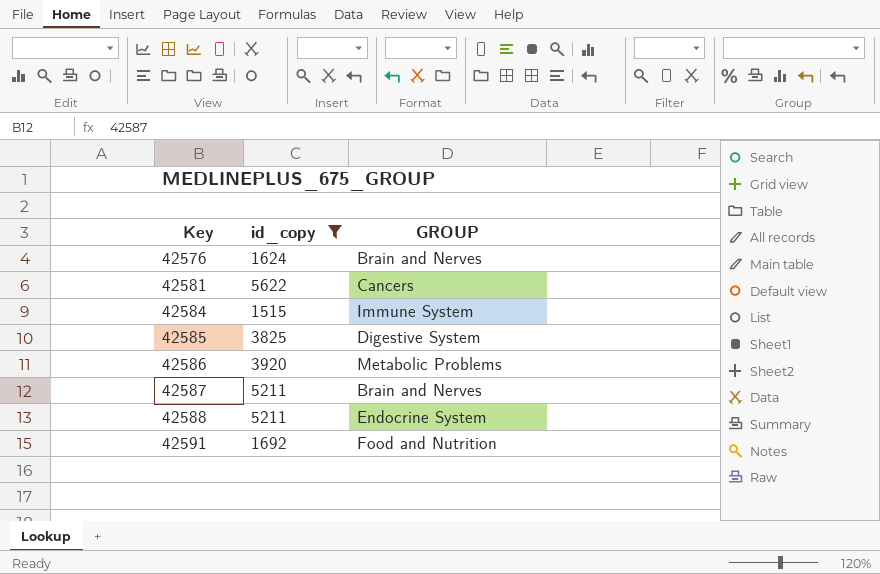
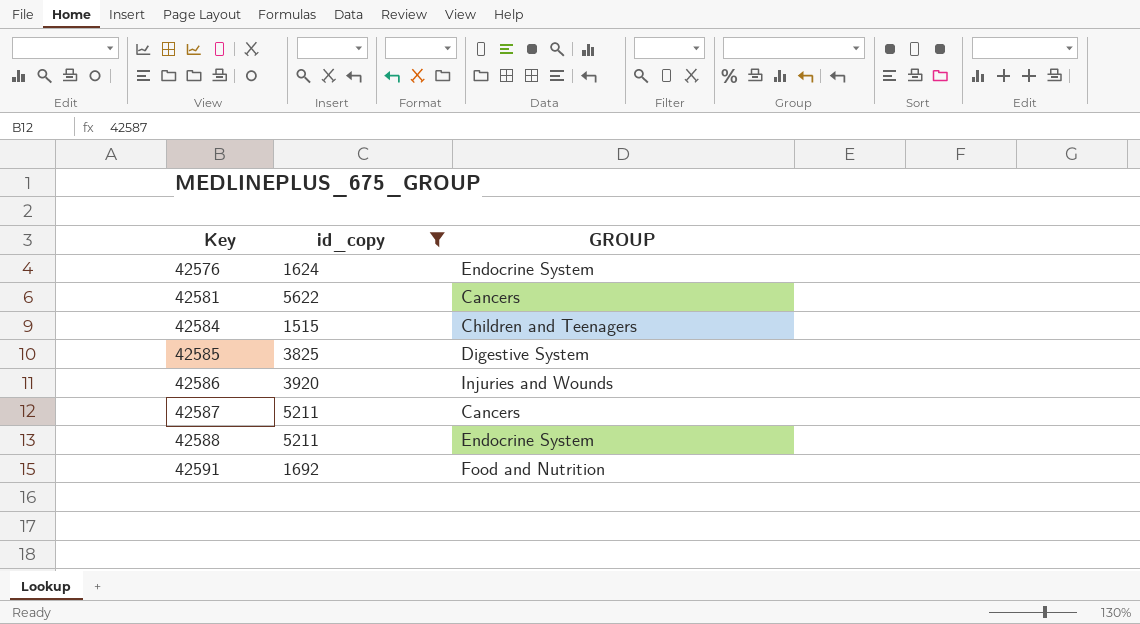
42576 | GROUP: Brain and Nerves -> Endocrine System
42584 | GROUP: Immune System -> Children and Teenagers
42586 | GROUP: Metabolic Problems -> Injuries and Wounds
42587 | GROUP: Brain and Nerves -> Cancers

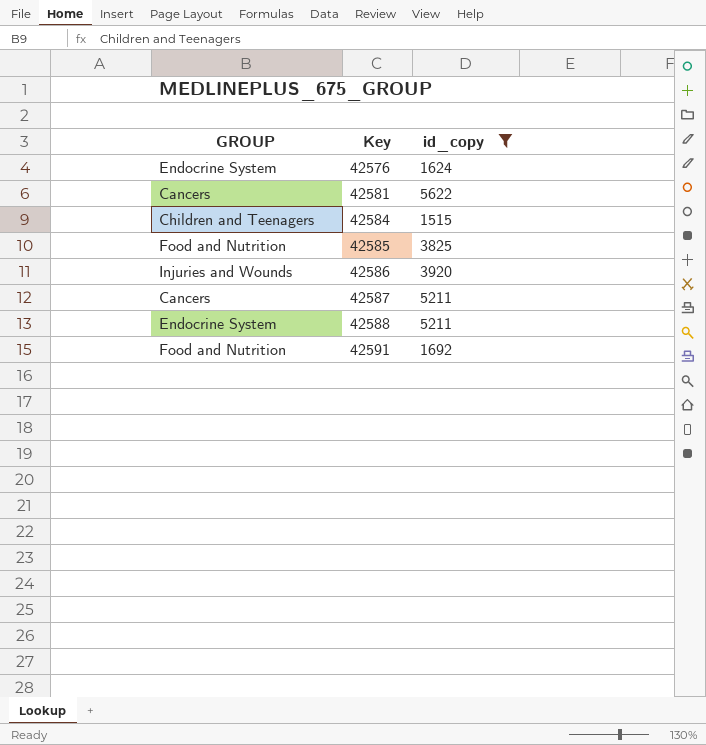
column GROUP | position: 3 -> 1
42585 | GROUP: Digestive System -> Food and Nutrition

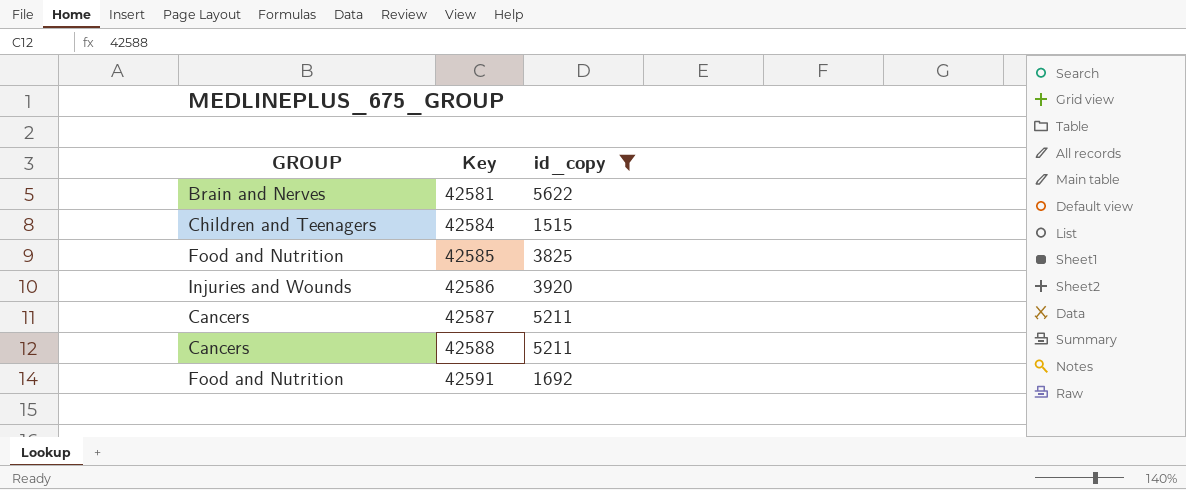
row 42576: Endocrine System | 1624 -> none
42581 | GROUP: Cancers -> Brain and Nerves
42588 | GROUP: Endocrine System -> Cancers

